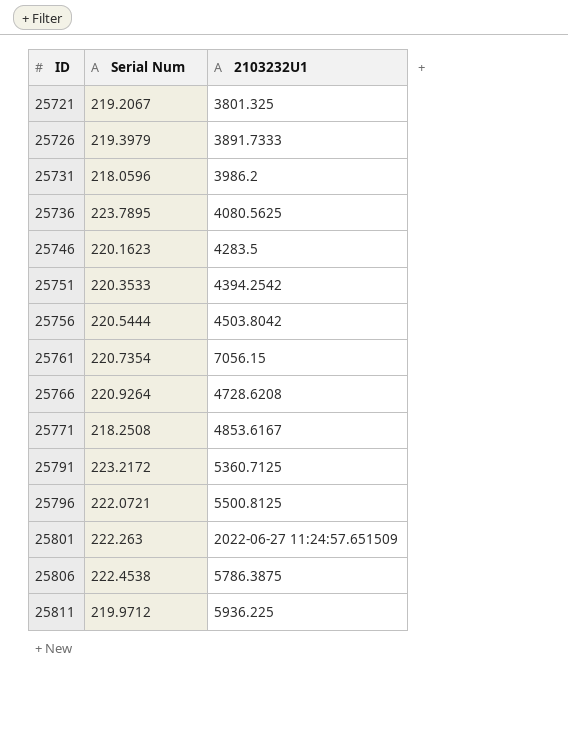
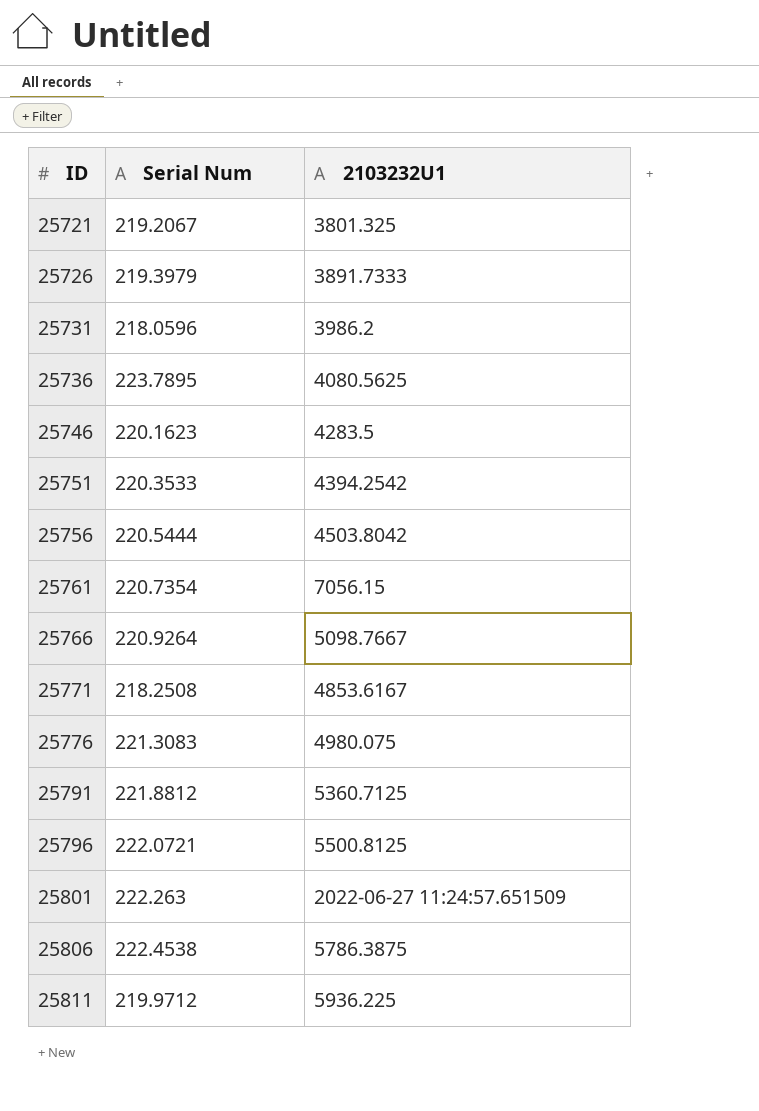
25766 | 2103232U1: 4728.6208 -> 5098.7667
row 25776: none -> 221.3083 | 4980.075
25791 | Serial Num: 223.2172 -> 221.8812

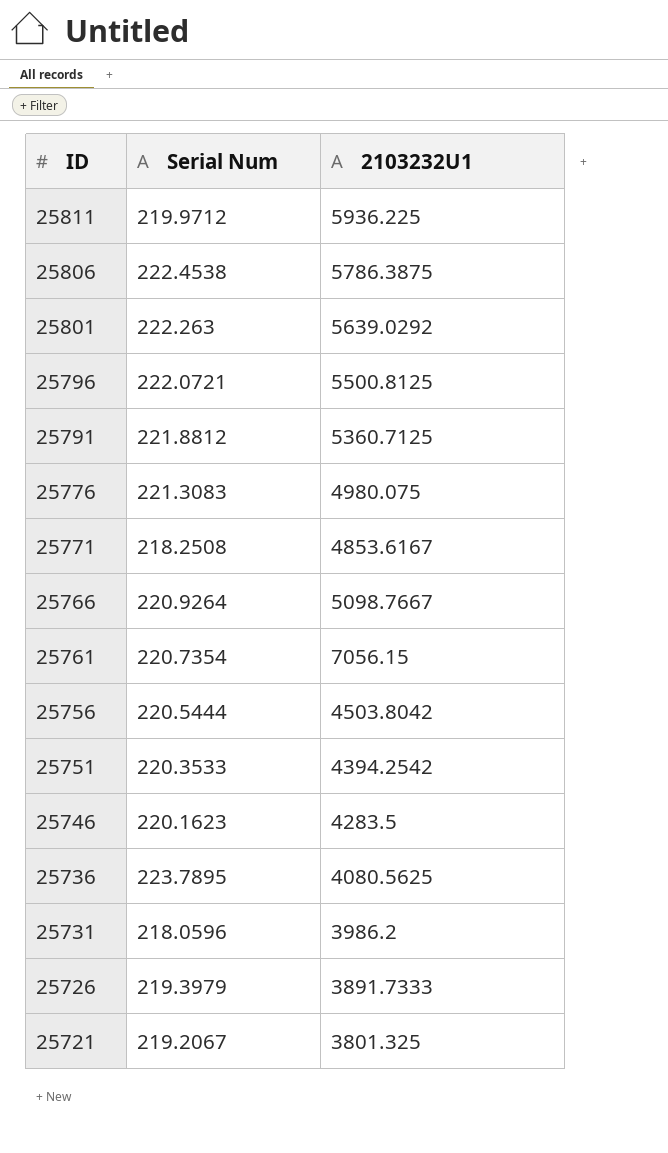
row order: ID ascending -> ID descending
25801 | 2103232U1: 2022-06-27 11:24:57.651509 -> 5639.0292

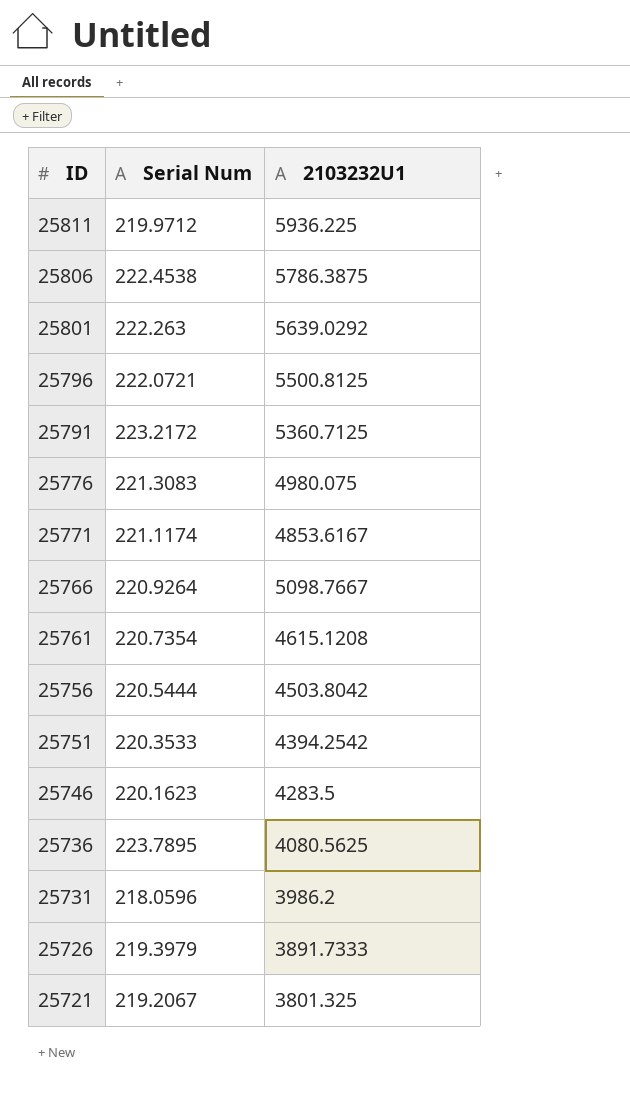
25791 | Serial Num: 221.8812 -> 223.2172
25771 | Serial Num: 218.2508 -> 221.1174
25761 | 2103232U1: 7056.15 -> 4615.1208

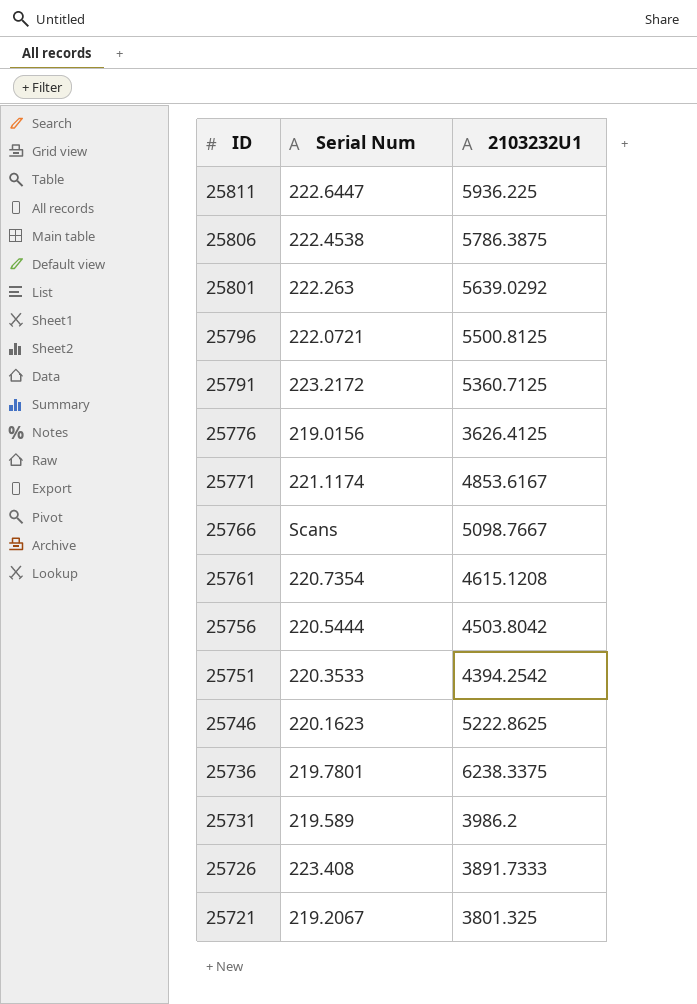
25811 | Serial Num: 219.9712 -> 222.6447
25776 | Serial Num: 221.3083 -> 219.0156
25776 | 2103232U1: 4980.075 -> 3626.4125
25766 | Serial Num: 220.9264 -> Scans
25746 | 2103232U1: 4283.5 -> 5222.8625
25736 | Serial Num: 223.7895 -> 219.7801
25736 | 2103232U1: 4080.5625 -> 6238.3375
25731 | Serial Num: 218.0596 -> 219.589
25726 | Serial Num: 219.3979 -> 223.408

